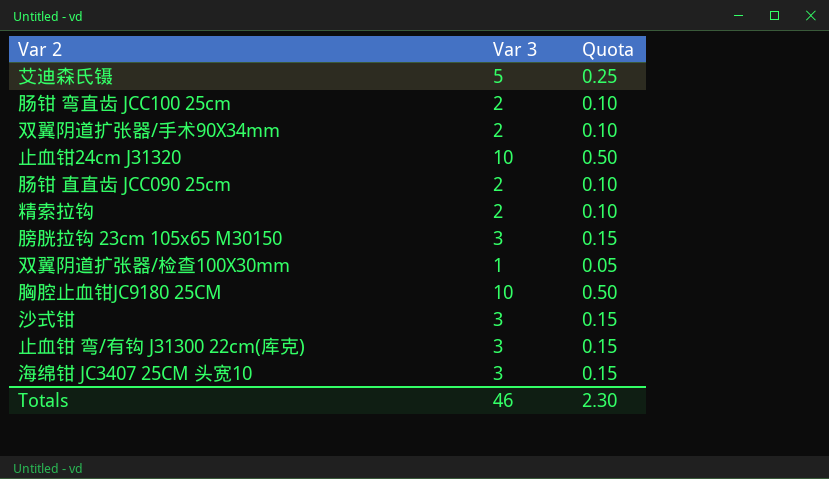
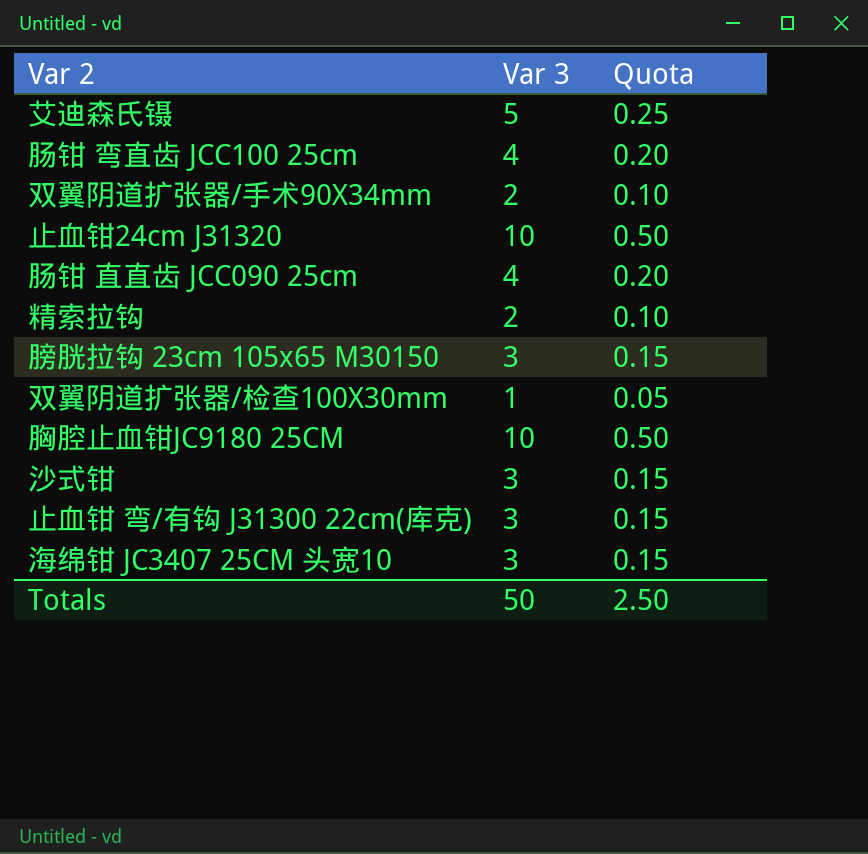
肠钳 弯直齿 JCC100 25cm | Var 3: 2 -> 4
肠钳 弯直齿 JCC100 25cm | Quota: 0.10 -> 0.20
肠钳 直直齿 JCC090 25cm | Var 3: 2 -> 4
肠钳 直直齿 JCC090 25cm | Quota: 0.10 -> 0.20
Totals | Var 3: 46 -> 50
Totals | Quota: 2.30 -> 2.50

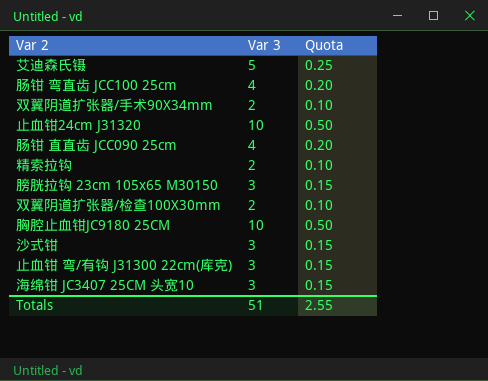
双翼阴道扩张器/检查100X30mm | Var 3: 1 -> 2
双翼阴道扩张器/检查100X30mm | Quota: 0.05 -> 0.10
Totals | Var 3: 50 -> 51
Totals | Quota: 2.50 -> 2.55

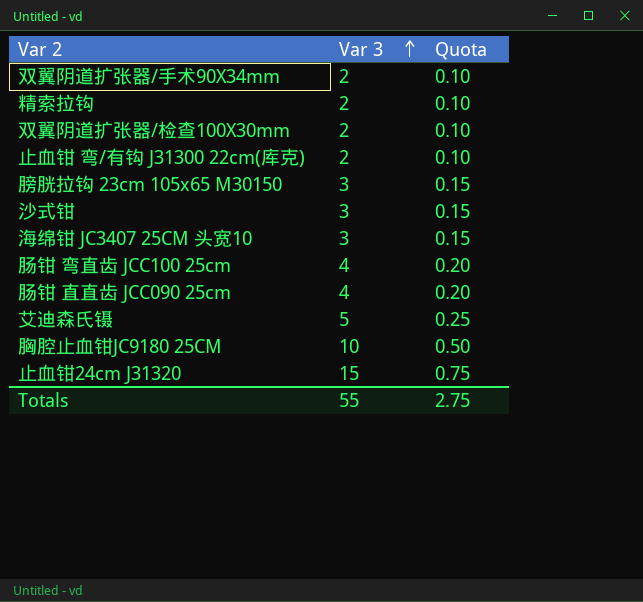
row order: none -> Var 3 ascending
止血钳 弯/有钩 J31300 22cm(库克) | Var 3: 3 -> 2
止血钳 弯/有钩 J31300 22cm(库克) | Quota: 0.15 -> 0.10
止血钳24cm J31320 | Var 3: 10 -> 15
止血钳24cm J31320 | Quota: 0.50 -> 0.75
Totals | Var 3: 51 -> 55
Totals | Quota: 2.55 -> 2.75

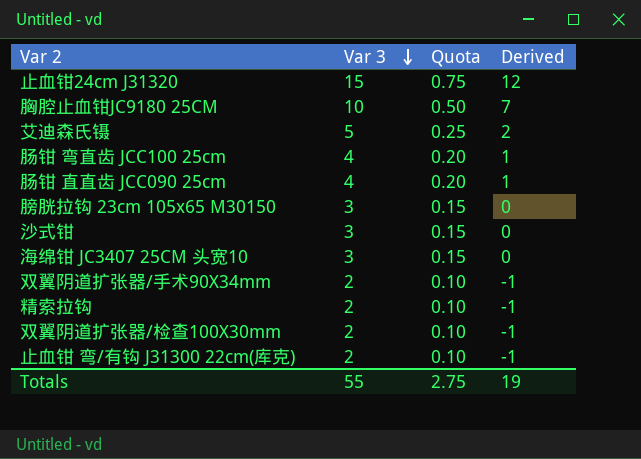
row order: Var 3 ascending -> Var 3 descending
column Derived | formula: none -> [Var 3] - 3

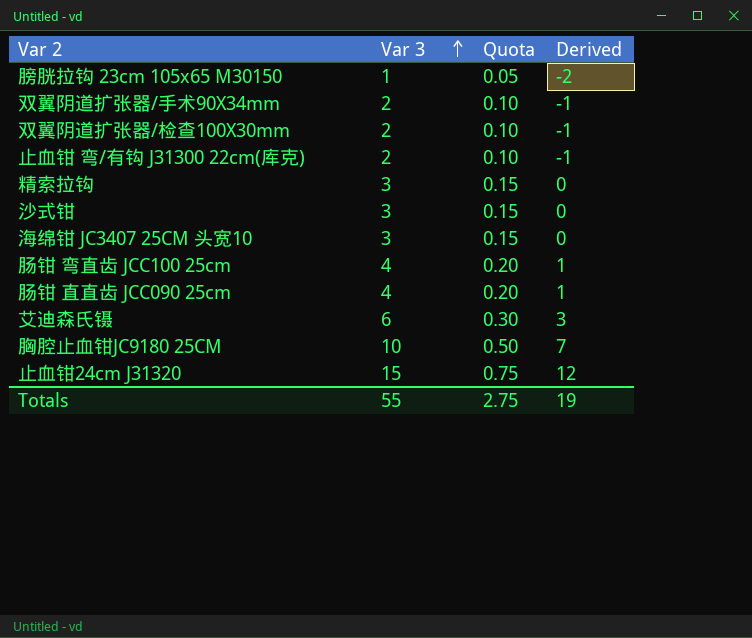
row order: Var 3 descending -> Var 3 ascending
膀胱拉钩 23cm 105x65 M30150 | Var 3: 3 -> 1
膀胱拉钩 23cm 105x65 M30150 | Quota: 0.15 -> 0.05
膀胱拉钩 23cm 105x65 M30150 | Derived: 0 -> -2
精索拉钩 | Var 3: 2 -> 3
精索拉钩 | Quota: 0.10 -> 0.15
精索拉钩 | Derived: -1 -> 0
艾迪森氏镊 | Var 3: 5 -> 6
艾迪森氏镊 | Quota: 0.25 -> 0.30
艾迪森氏镊 | Derived: 2 -> 3

